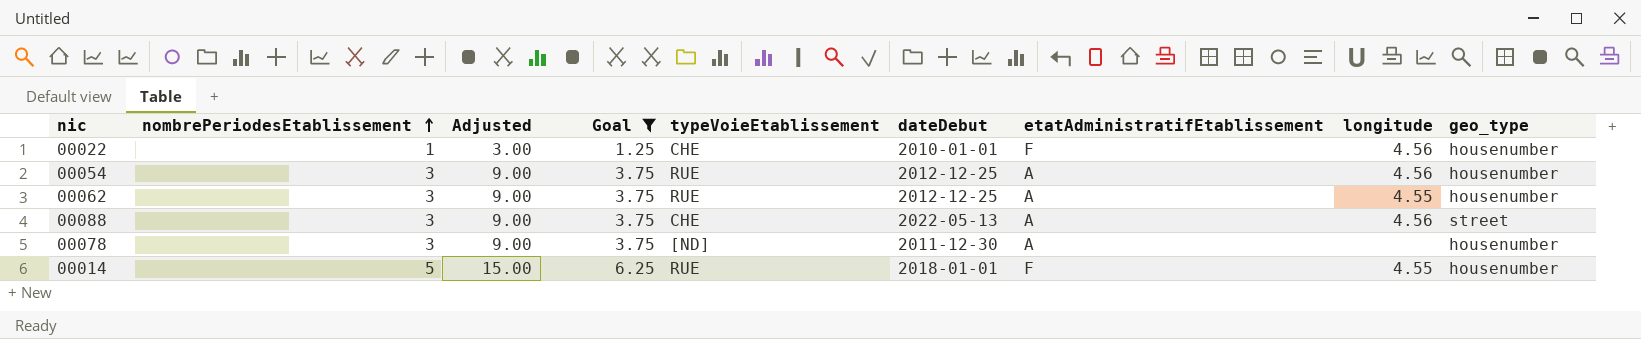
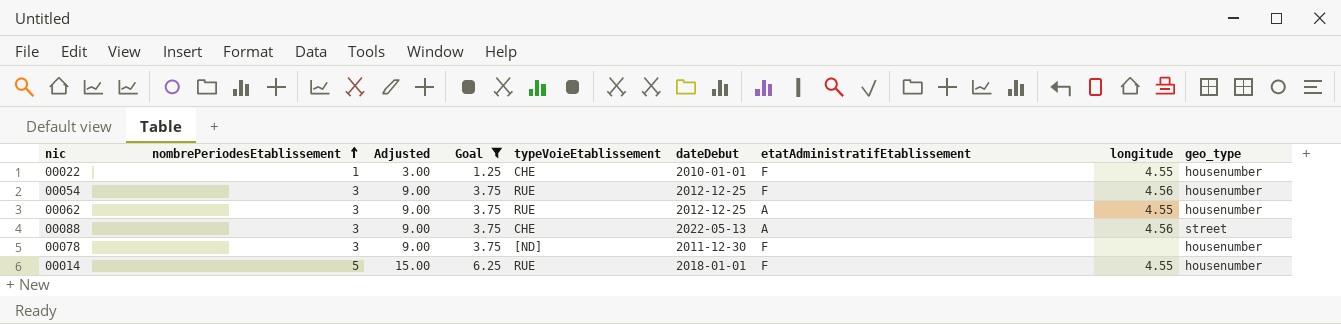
00022 | longitude: 4.56 -> 4.55
00054 | etatAdministratifEtablissement: A -> F
00078 | etatAdministratifEtablissement: A -> F

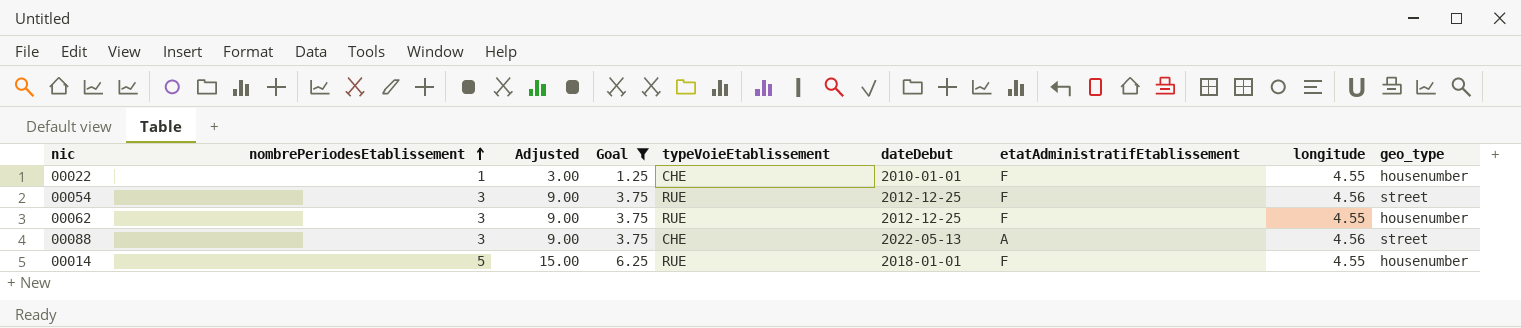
row 00078: 3 | 9.00 | 3.75 | [ND] | 2011-12-30 | F | none | housenumber -> none
00054 | geo_type: housenumber -> street
00062 | etatAdministratifEtablissement: A -> F

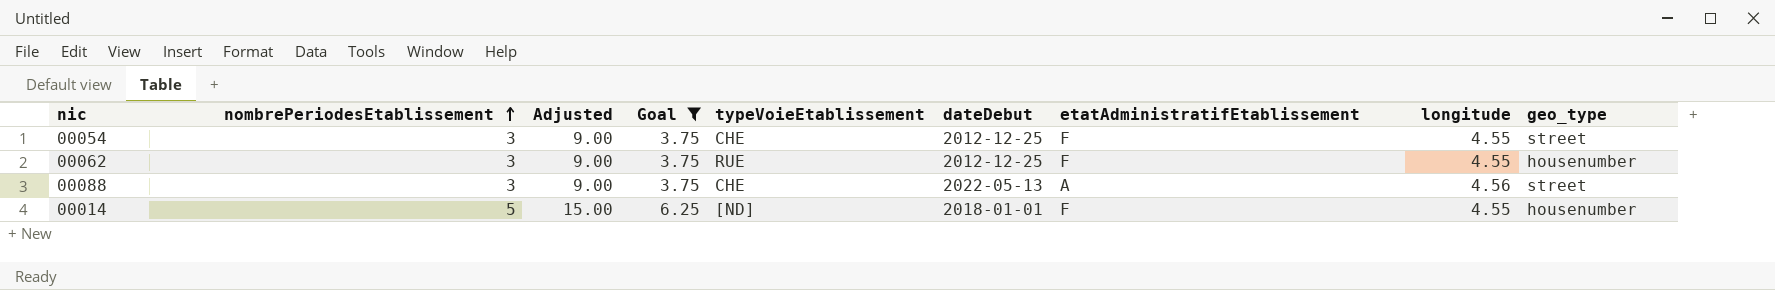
row 00022: 1 | 3.00 | 1.25 | CHE | 2010-01-01 | F | 4.55 | housenumber -> none
00054 | typeVoieEtablissement: RUE -> CHE
00054 | longitude: 4.56 -> 4.55
00014 | typeVoieEtablissement: RUE -> [ND]

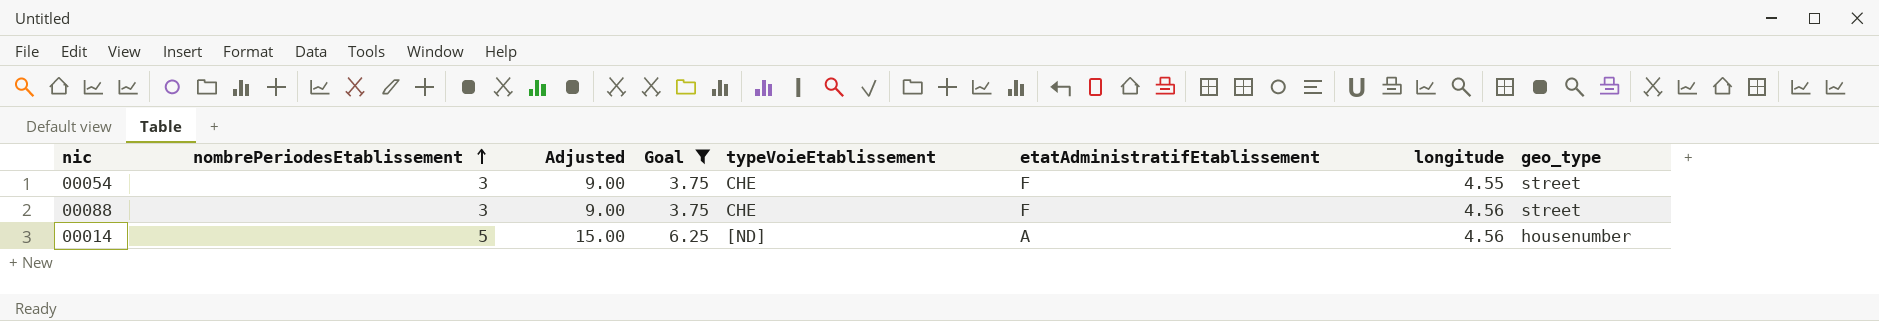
column dateDebut | position: 6 -> none
row 00062: 3 | 9.00 | 3.75 | RUE | 2012-12-25 | F | 4.55 | housenumber -> none
00088 | etatAdministratifEtablissement: A -> F
00014 | etatAdministratifEtablissement: F -> A
00014 | longitude: 4.55 -> 4.56

